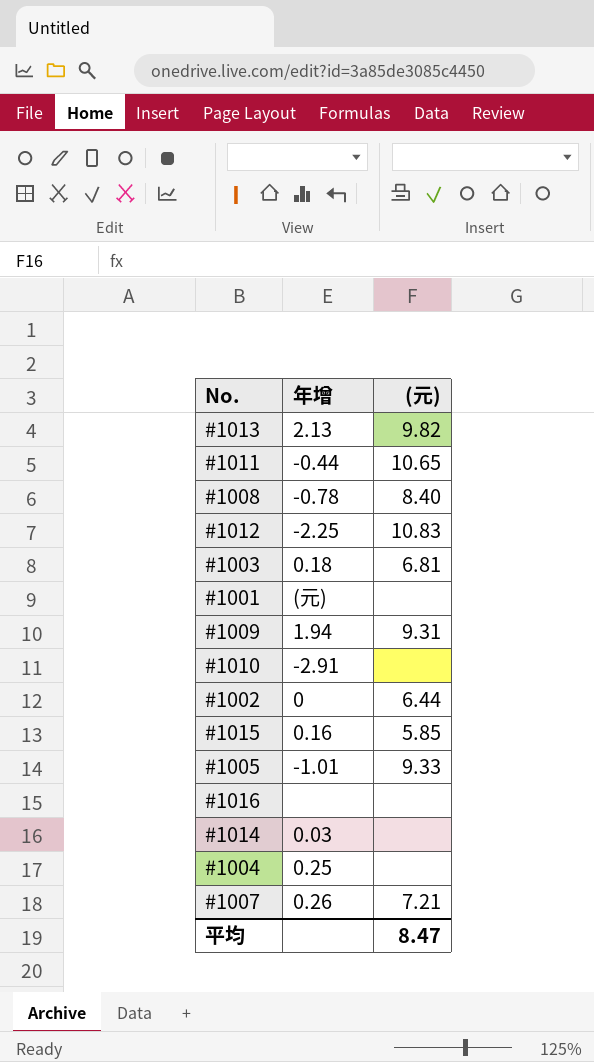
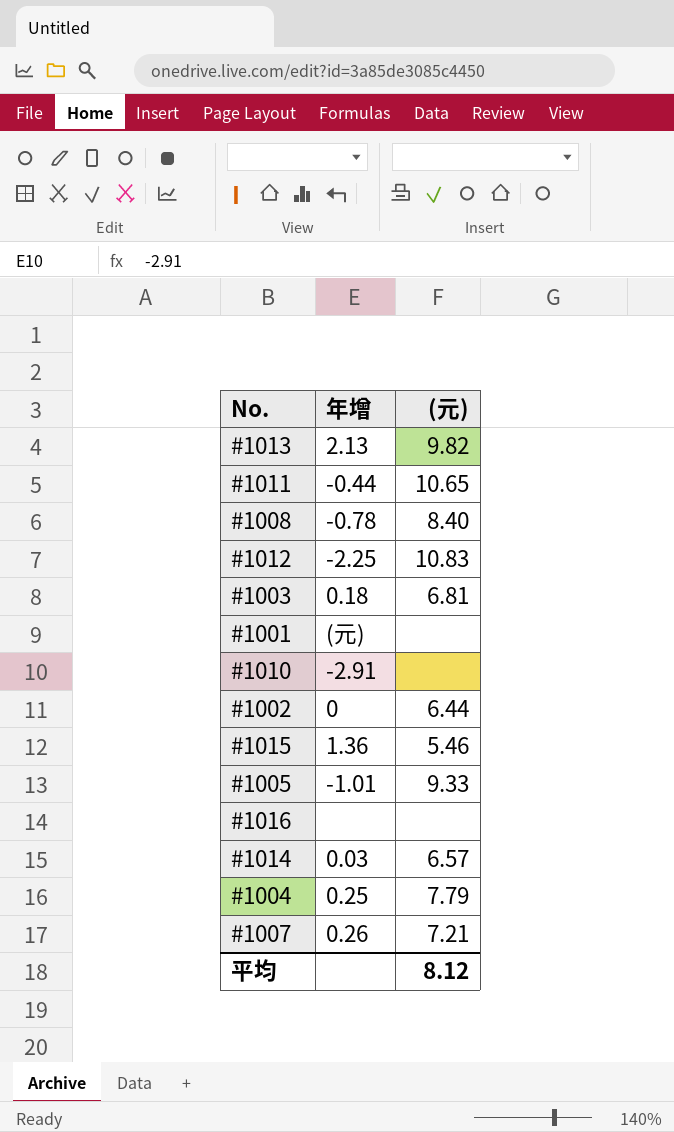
row #1009: 1.94 | 9.31 -> none
#1015 | 年增: 0.16 -> 1.36
#1015 | (元): 5.85 -> 5.46
#1014 | (元): none -> 6.57
#1004 | (元): none -> 7.79
平均 | (元): 8.47 -> 8.12

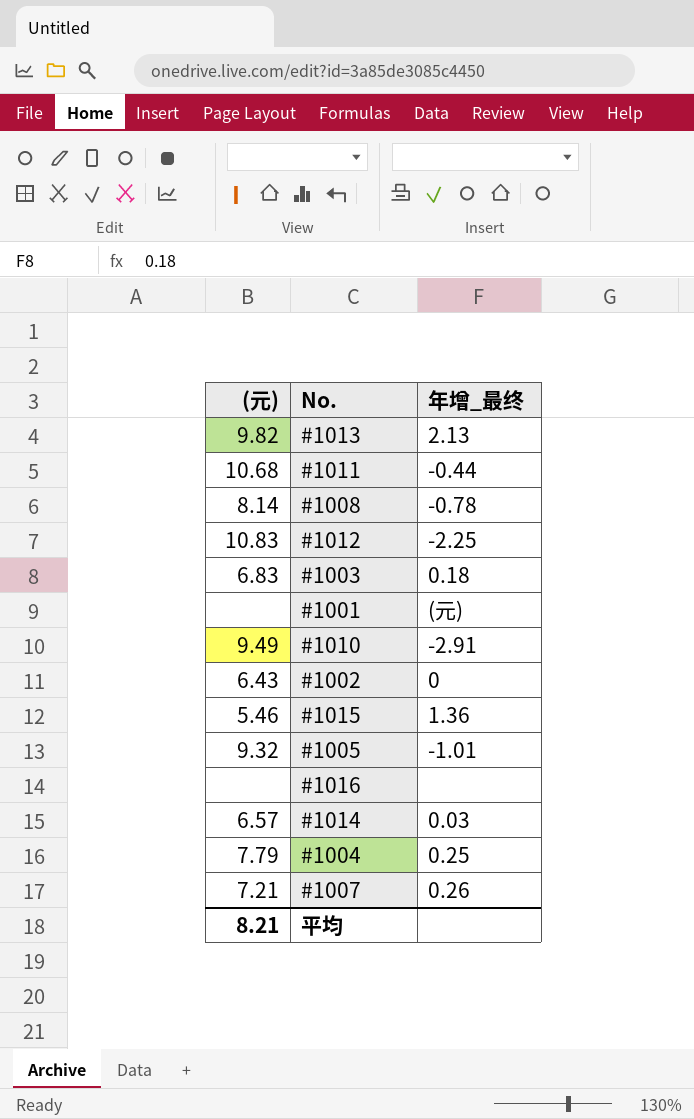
column (元) | position: 3 -> 1
column name: 年增 -> 年增_最终
#1011 | (元): 10.65 -> 10.68
#1008 | (元): 8.40 -> 8.14
#1003 | (元): 6.81 -> 6.83
#1010 | (元): none -> 9.49
#1002 | (元): 6.44 -> 6.43
#1005 | (元): 9.33 -> 9.32
平均 | (元): 8.12 -> 8.21

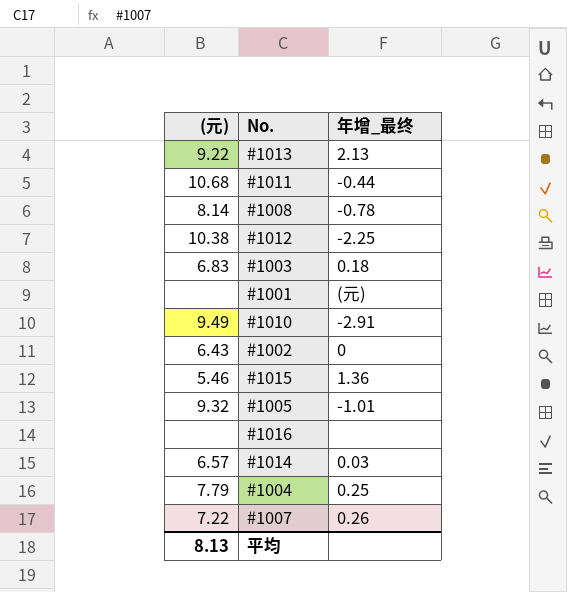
#1013 | (元): 9.82 -> 9.22
#1012 | (元): 10.83 -> 10.38
#1007 | (元): 7.21 -> 7.22
平均 | (元): 8.21 -> 8.13

